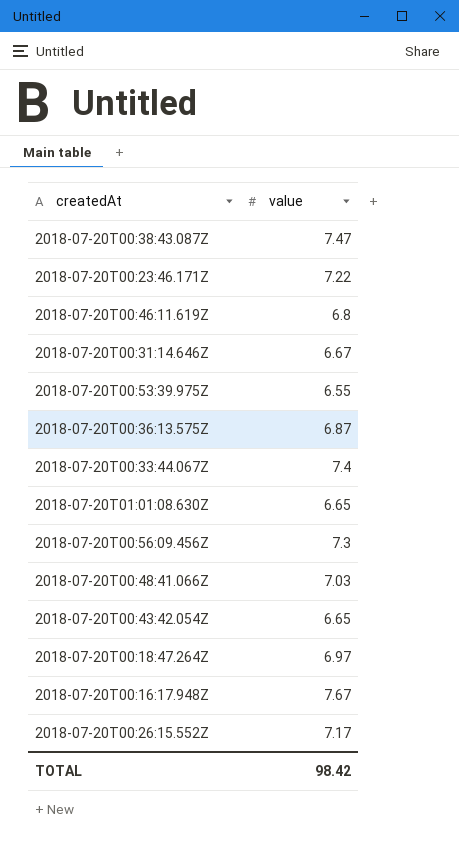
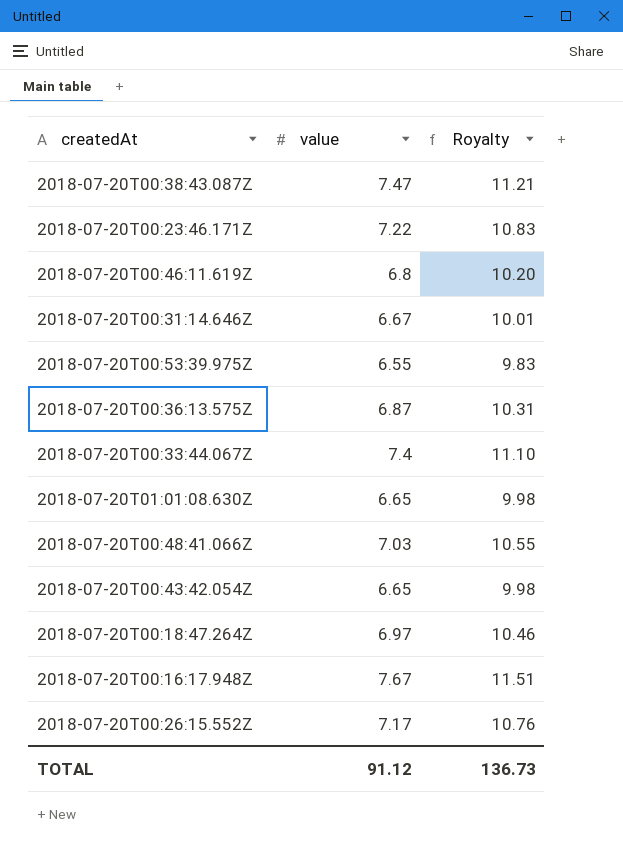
column Royalty | formula: none -> [value] * 1.5
row 2018-07-20T00:56:09.456Z: 7.3 -> none
TOTAL | value: 98.42 -> 91.12

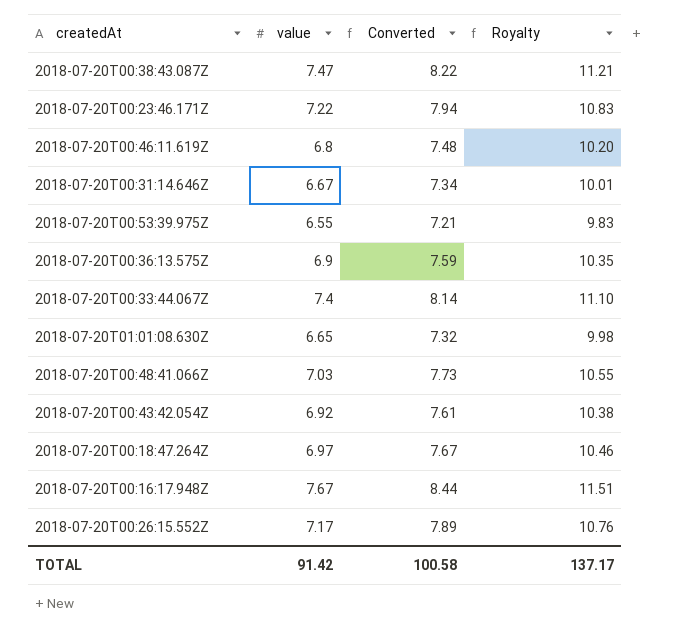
column Converted | formula: none -> [value] * 1.1
2018-07-20T00:36:13.575Z | value: 6.87 -> 6.9
2018-07-20T00:36:13.575Z | Royalty: 10.31 -> 10.35
2018-07-20T00:43:42.054Z | value: 6.65 -> 6.92
2018-07-20T00:43:42.054Z | Royalty: 9.98 -> 10.38
TOTAL | value: 91.12 -> 91.42
TOTAL | Royalty: 136.73 -> 137.17

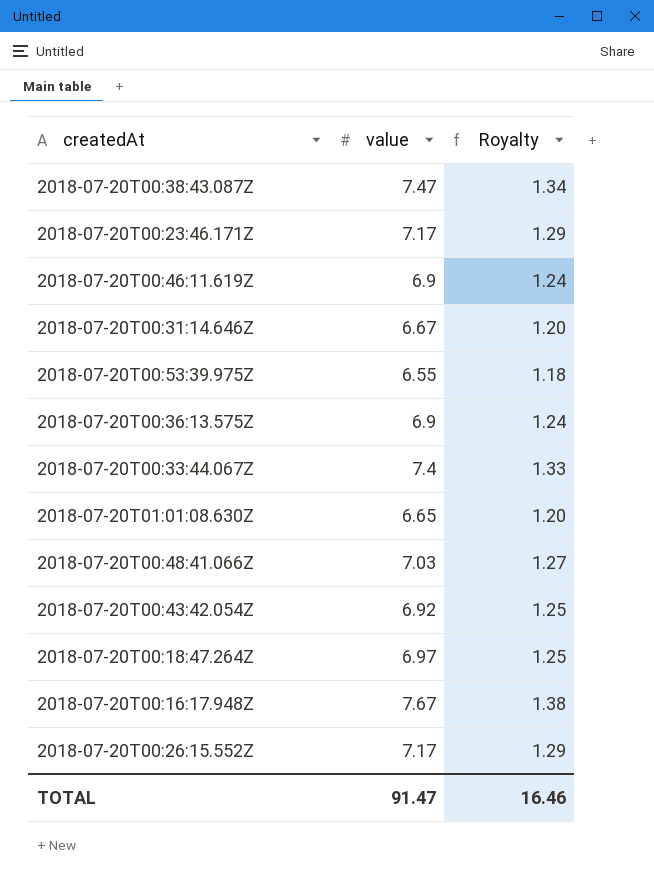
column Converted | formula: [value] * 1.1 -> none
column Royalty | formula: [value] * 1.5 -> [value] * 0.18
2018-07-20T00:23:46.171Z | value: 7.22 -> 7.17
2018-07-20T00:46:11.619Z | value: 6.8 -> 6.9
TOTAL | value: 91.42 -> 91.47
TOTAL | Royalty: 137.17 -> 16.46

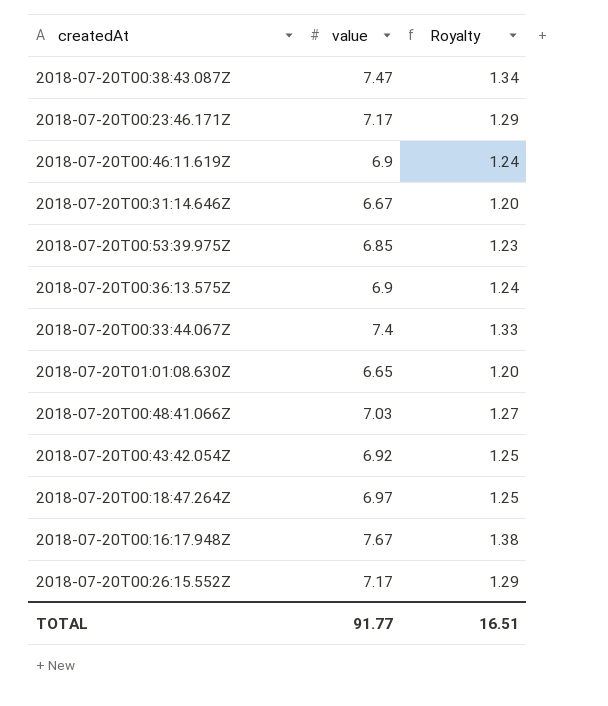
2018-07-20T00:53:39.975Z | value: 6.55 -> 6.85
2018-07-20T00:53:39.975Z | Royalty: 1.18 -> 1.23
TOTAL | value: 91.47 -> 91.77
TOTAL | Royalty: 16.46 -> 16.51

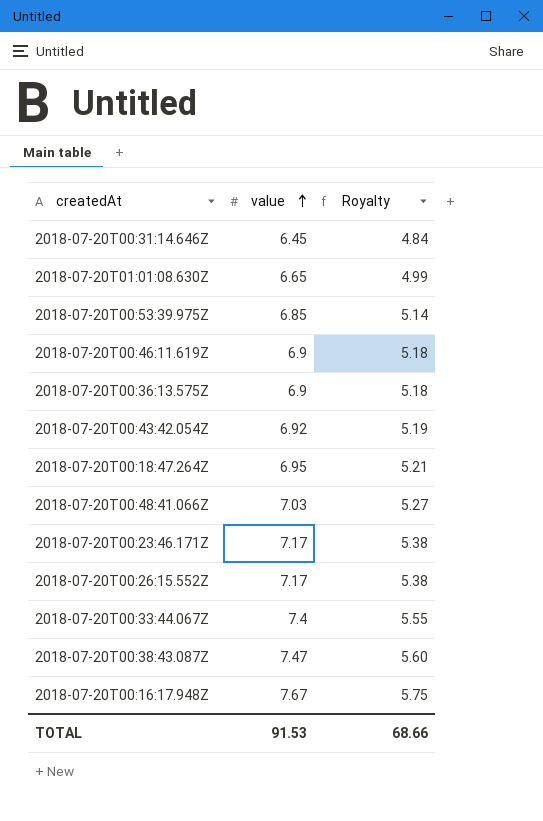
row order: none -> value ascending
column Royalty | formula: [value] * 0.18 -> [value] * 0.75
2018-07-20T00:31:14.646Z | value: 6.67 -> 6.45
2018-07-20T00:18:47.264Z | value: 6.97 -> 6.95
TOTAL | value: 91.77 -> 91.53
TOTAL | Royalty: 16.51 -> 68.66

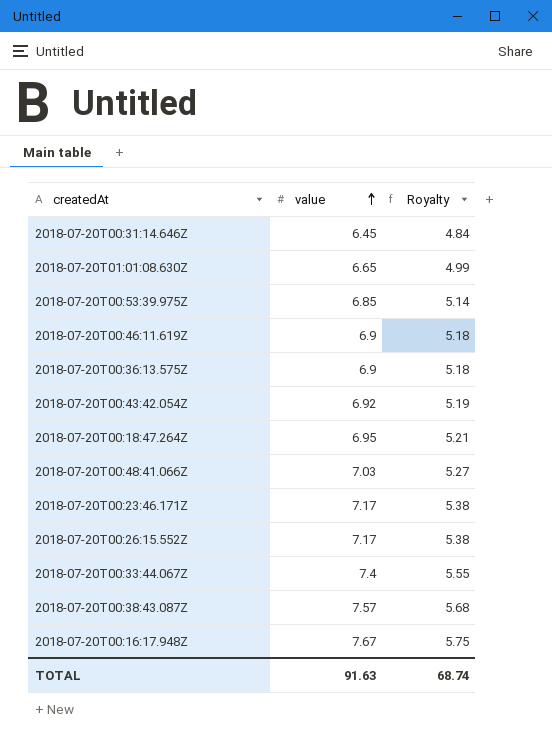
2018-07-20T00:38:43.087Z | value: 7.47 -> 7.57
2018-07-20T00:38:43.087Z | Royalty: 5.60 -> 5.68
TOTAL | value: 91.53 -> 91.63
TOTAL | Royalty: 68.66 -> 68.74

